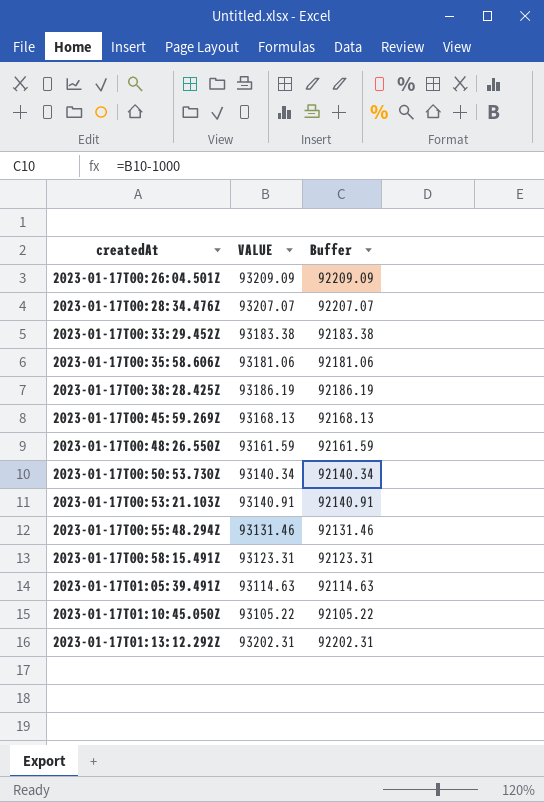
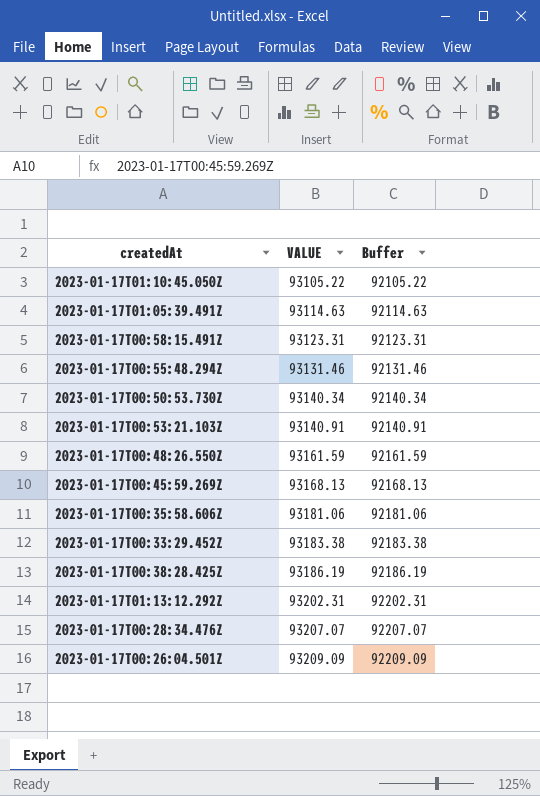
row order: createdAt ascending -> VALUE ascending

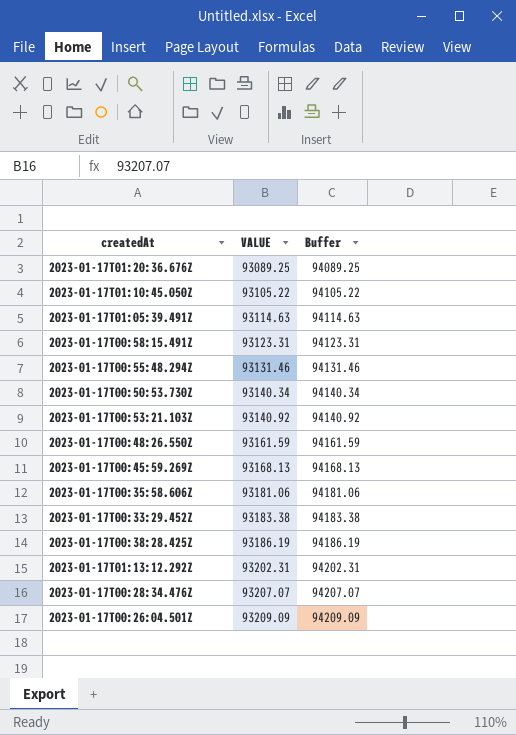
column Buffer | formula: [VALUE] - 1000 -> [VALUE] + 1000
row 2023-01-17T01:20:36.676Z: none -> 93089.25 | 94089.25
2023-01-17T00:53:21.103Z | VALUE: 93140.91 -> 93140.92

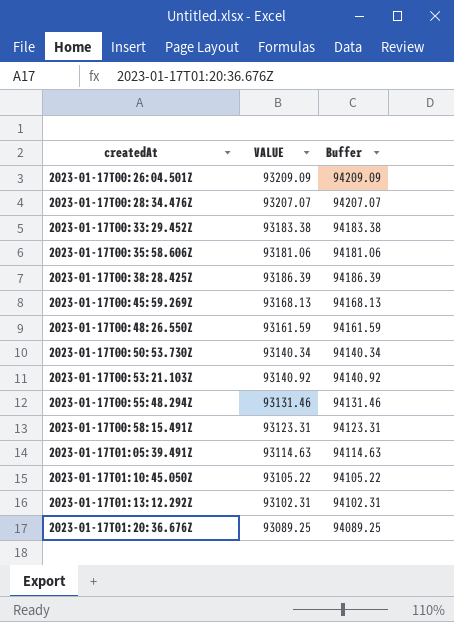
row order: VALUE ascending -> createdAt ascending
2023-01-17T00:38:28.425Z | VALUE: 93186.19 -> 93186.39
2023-01-17T00:38:28.425Z | Buffer: 94186.19 -> 94186.39
2023-01-17T01:13:12.292Z | VALUE: 93202.31 -> 93102.31
2023-01-17T01:13:12.292Z | Buffer: 94202.31 -> 94102.31

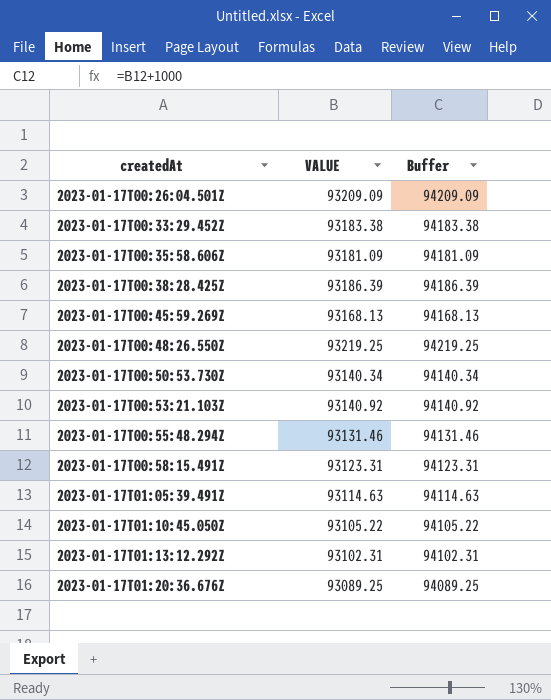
row 2023-01-17T00:28:34.476Z: 93207.07 | 94207.07 -> none
2023-01-17T00:35:58.606Z | VALUE: 93181.06 -> 93181.09
2023-01-17T00:35:58.606Z | Buffer: 94181.06 -> 94181.09
2023-01-17T00:48:26.550Z | VALUE: 93161.59 -> 93219.25
2023-01-17T00:48:26.550Z | Buffer: 94161.59 -> 94219.25

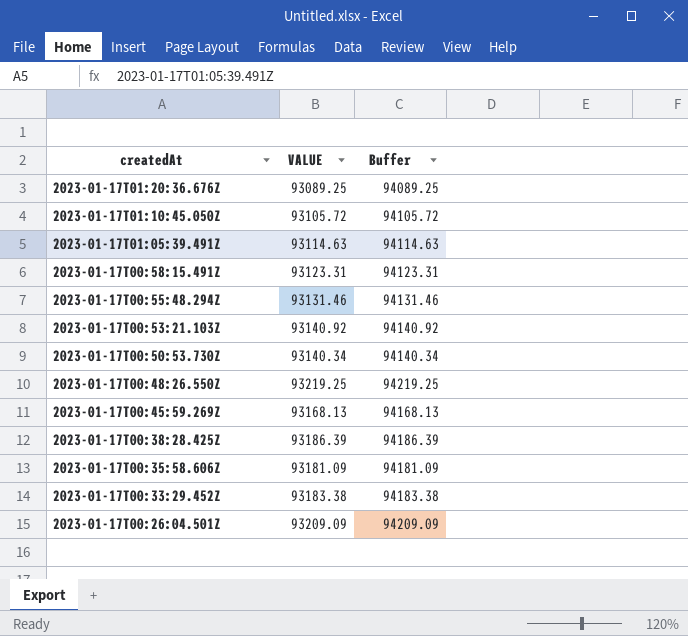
row order: createdAt ascending -> createdAt descending
row 2023-01-17T01:13:12.292Z: 93102.31 | 94102.31 -> none
2023-01-17T01:10:45.050Z | VALUE: 93105.22 -> 93105.72
2023-01-17T01:10:45.050Z | Buffer: 94105.22 -> 94105.72

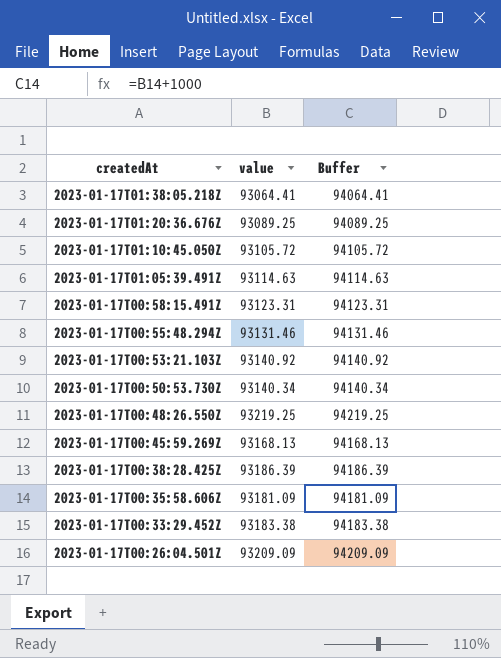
column name: VALUE -> value
row 2023-01-17T01:38:05.218Z: none -> 93064.41 | 94064.41

